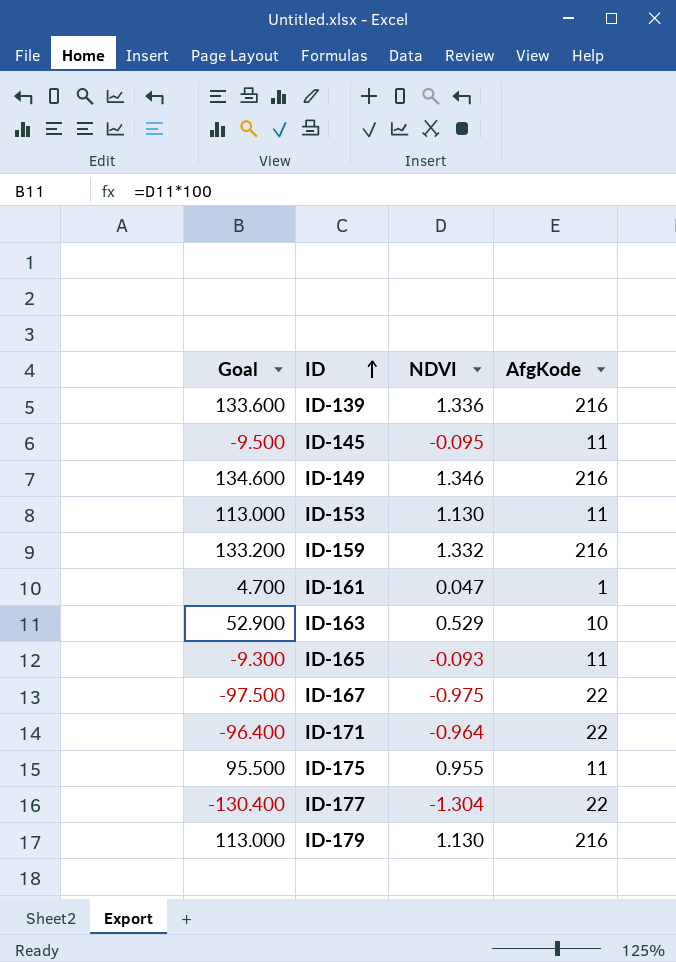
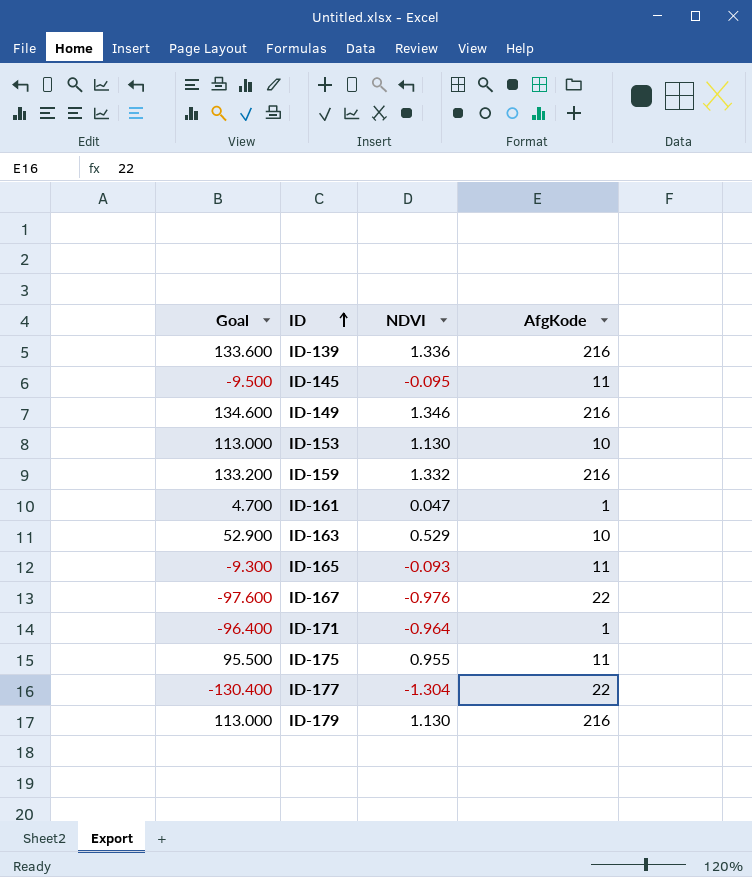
ID-153 | AfgKode: 11 -> 10
ID-167 | Goal: -97.500 -> -97.600
ID-167 | NDVI: -0.975 -> -0.976
ID-171 | AfgKode: 22 -> 1

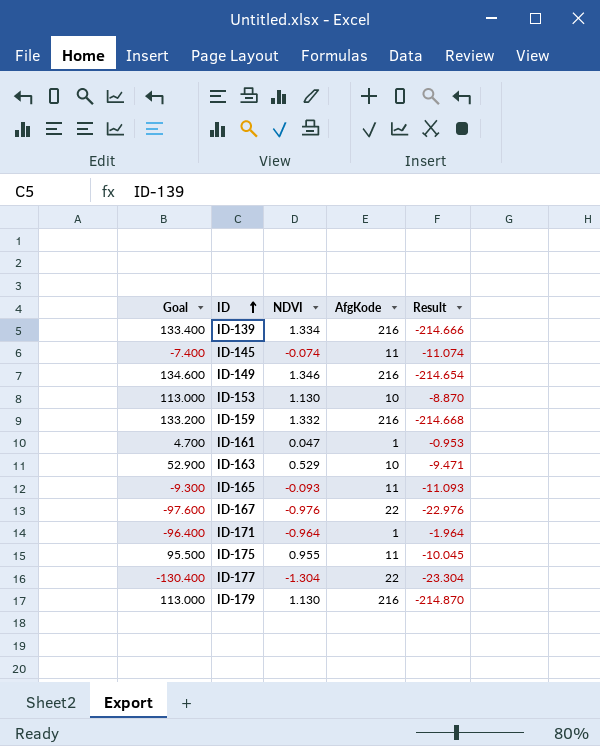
column Result | formula: none -> [NDVI] - [AfgKode]
ID-139 | Goal: 133.600 -> 133.400
ID-139 | NDVI: 1.336 -> 1.334
ID-145 | Goal: -9.500 -> -7.400
ID-145 | NDVI: -0.095 -> -0.074

